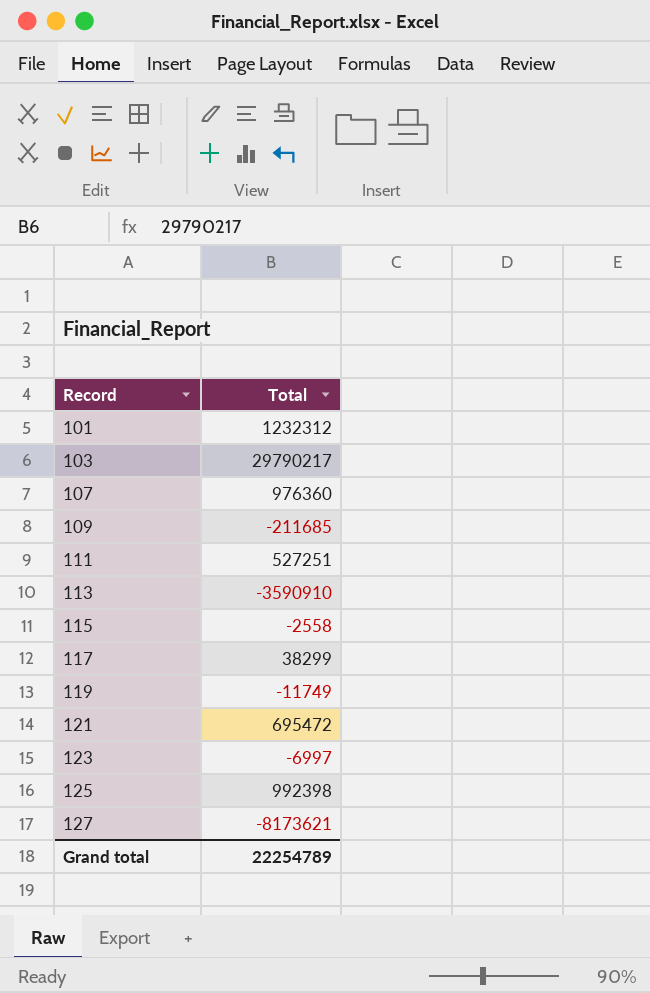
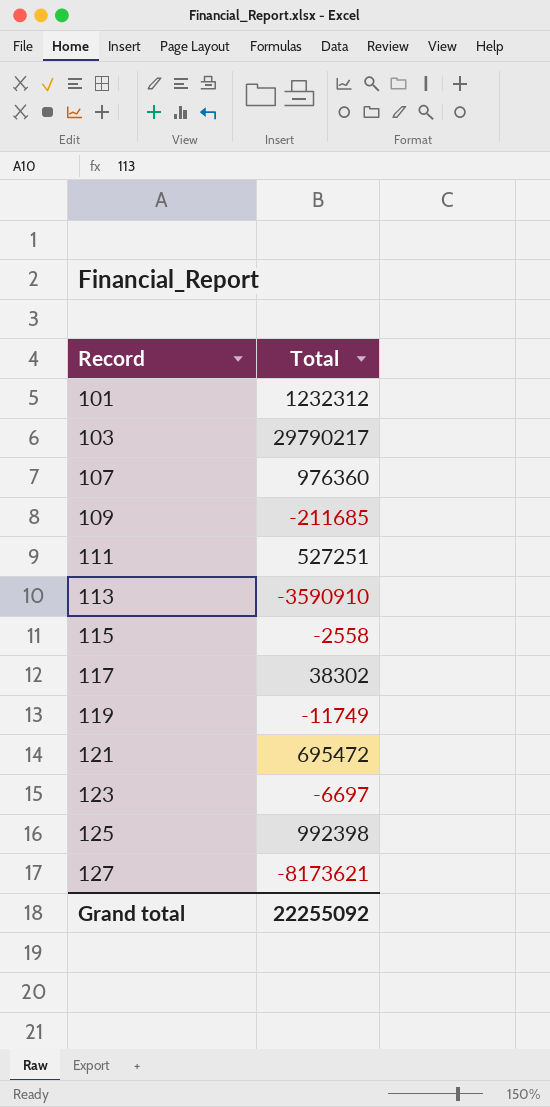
117 | Total: 38299 -> 38302
123 | Total: -6997 -> -6697
Grand total | Total: 22254789 -> 22255092

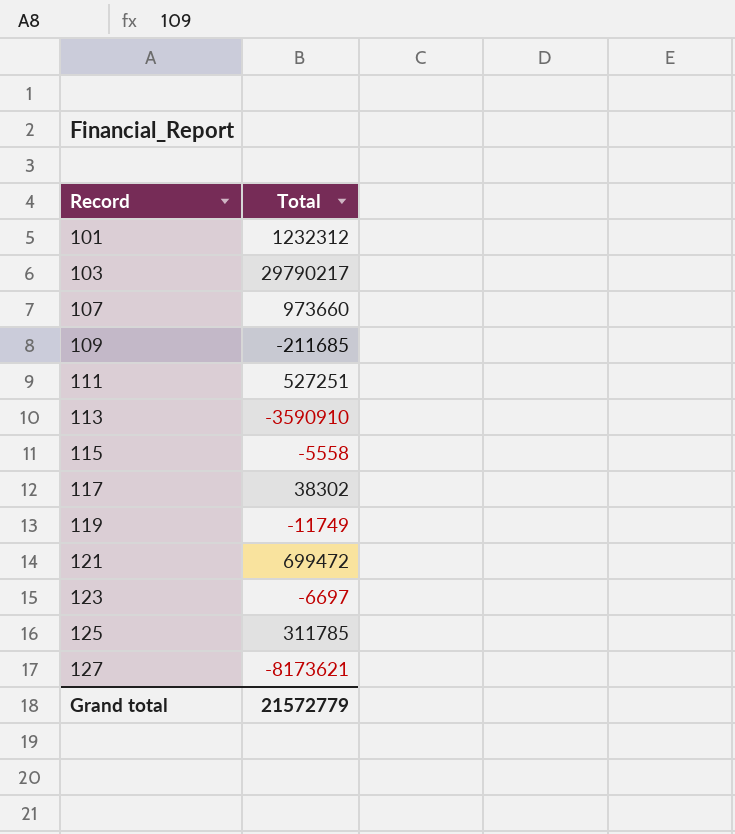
107 | Total: 976360 -> 973660
115 | Total: -2558 -> -5558
121 | Total: 695472 -> 699472
125 | Total: 992398 -> 311785
Grand total | Total: 22255092 -> 21572779

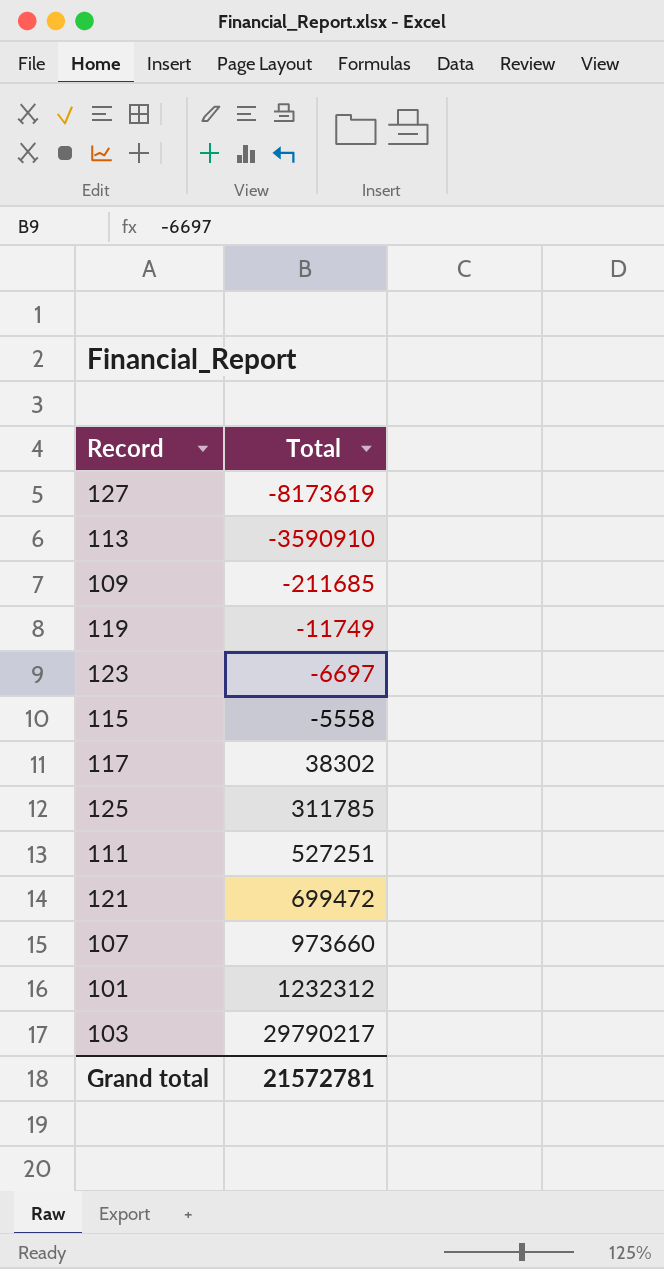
row order: Record ascending -> Total ascending
127 | Total: -8173621 -> -8173619
Grand total | Total: 21572779 -> 21572781

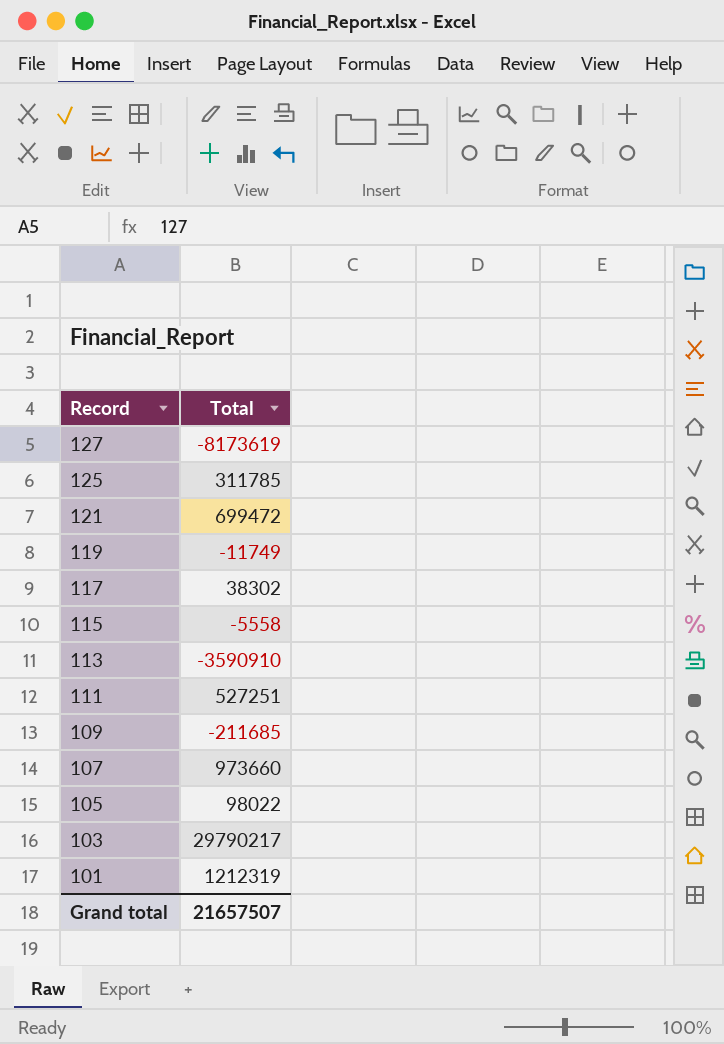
row order: Total ascending -> Record descending
row 123: -6697 -> none
row 105: none -> 98022
101 | Total: 1232312 -> 1212319
Grand total | Total: 21572781 -> 21657507

